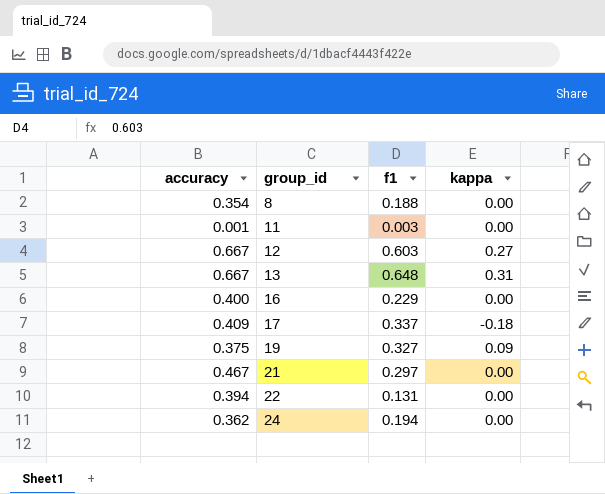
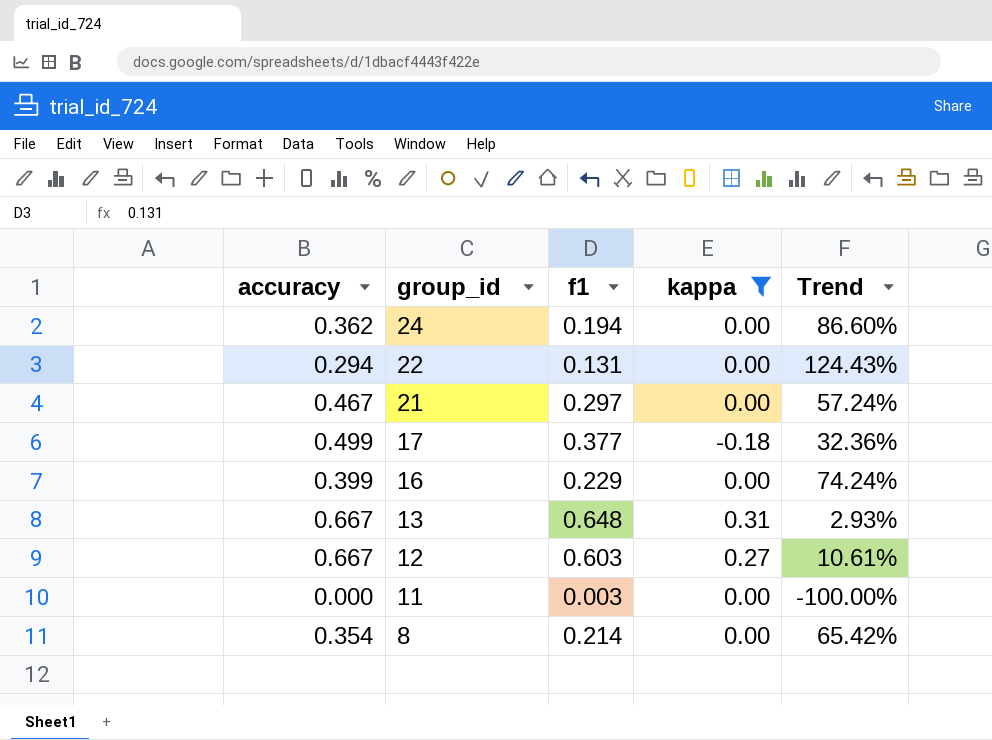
filter: none -> kappa != 0.09
row order: group_id ascending -> group_id descending
column Trend | formula: none -> ([accuracy] - [f1]) / [f1]
22 | accuracy: 0.394 -> 0.294
17 | accuracy: 0.409 -> 0.499
17 | f1: 0.337 -> 0.377
16 | accuracy: 0.400 -> 0.399
11 | accuracy: 0.001 -> 0.000
8 | f1: 0.188 -> 0.214

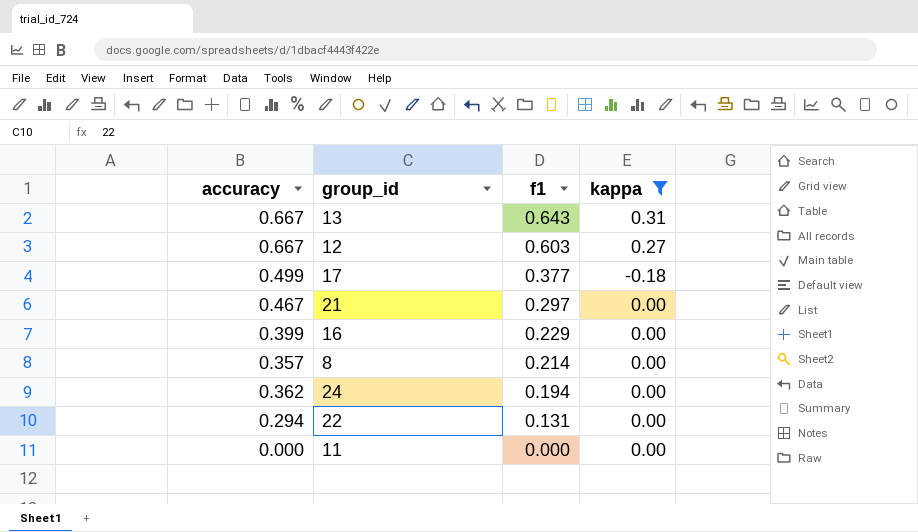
row order: group_id descending -> f1 descending
column Trend | formula: ([accuracy] - [f1]) / [f1] -> none
13 | f1: 0.648 -> 0.643
8 | accuracy: 0.354 -> 0.357
11 | f1: 0.003 -> 0.000

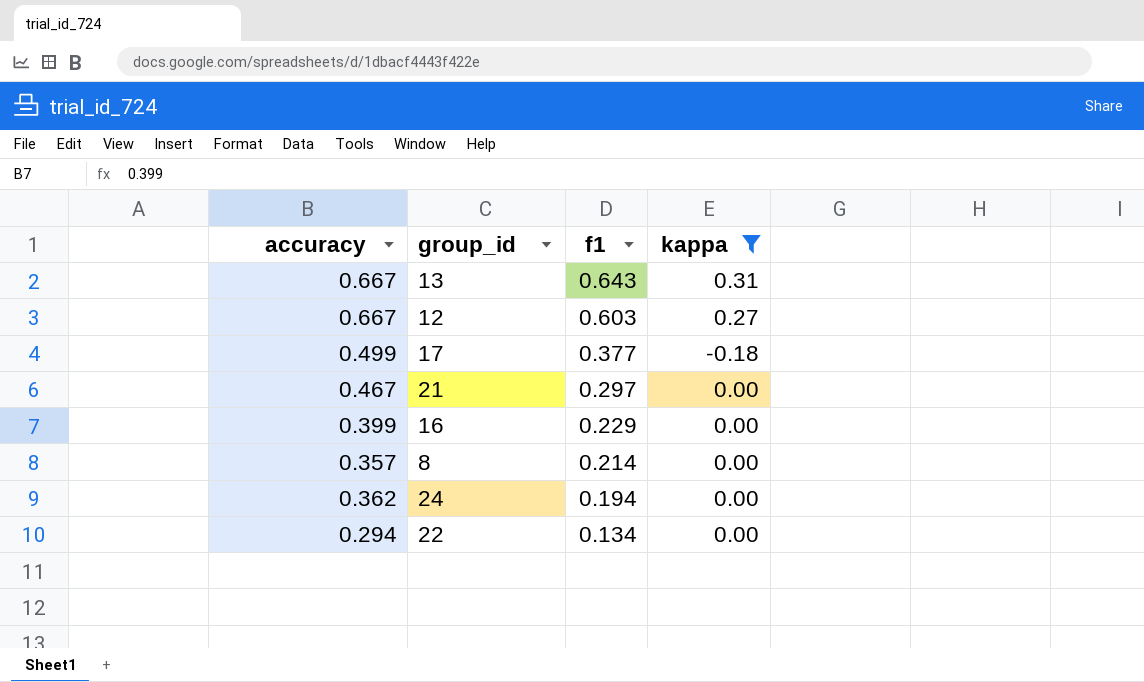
row 11: 0.000 | 0.000 | 0.00 -> none
22 | f1: 0.131 -> 0.134

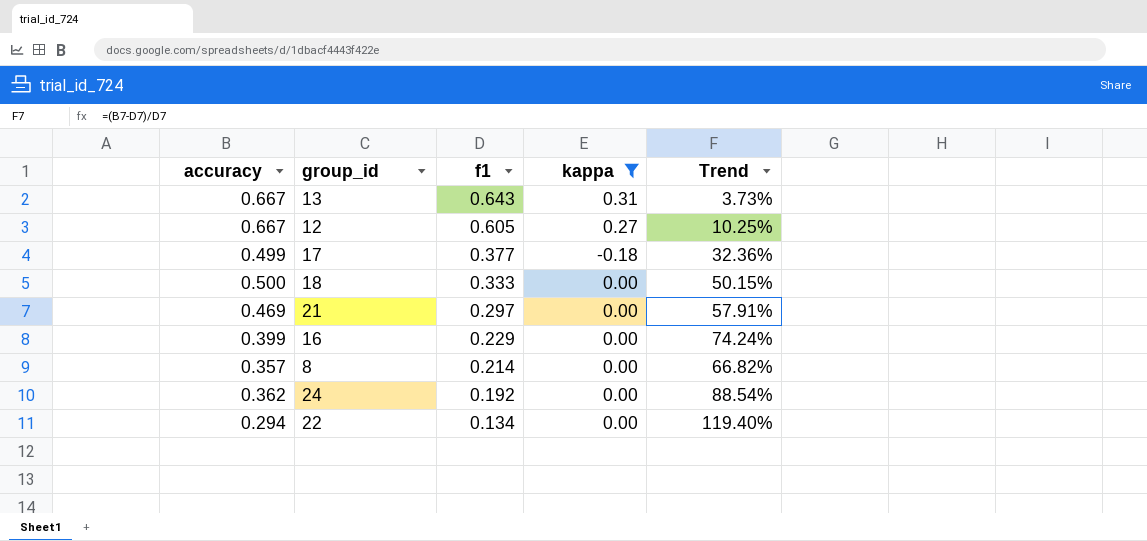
column Trend | formula: none -> ([accuracy] - [f1]) / [f1]
12 | f1: 0.603 -> 0.605
row 18: none -> 0.500 | 0.333 | 0.00 | 50.15%
21 | accuracy: 0.467 -> 0.469
24 | f1: 0.194 -> 0.192

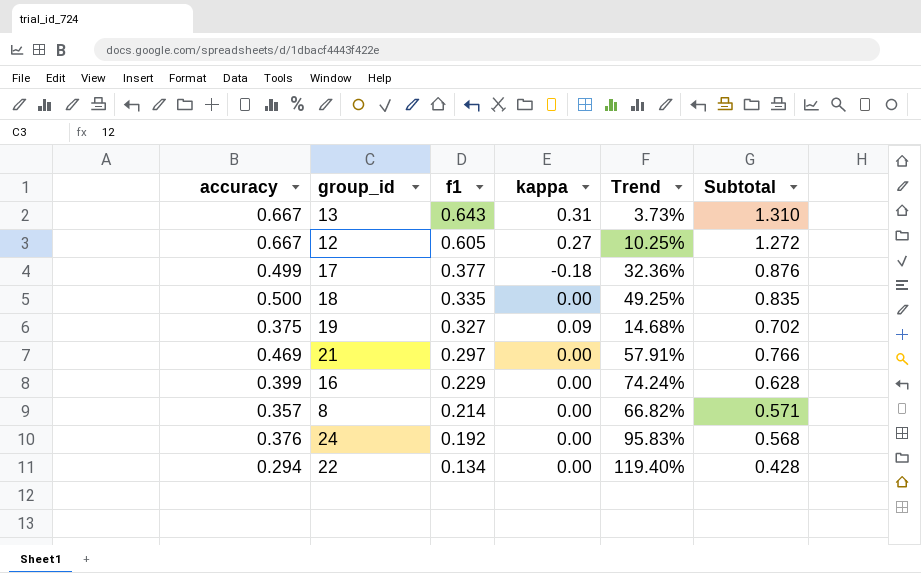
filter: kappa != 0.09 -> none
column Subtotal | formula: none -> [accuracy] + [f1]
18 | f1: 0.333 -> 0.335
18 | Trend: 50.15% -> 49.25%
24 | accuracy: 0.362 -> 0.376
24 | Trend: 88.54% -> 95.83%

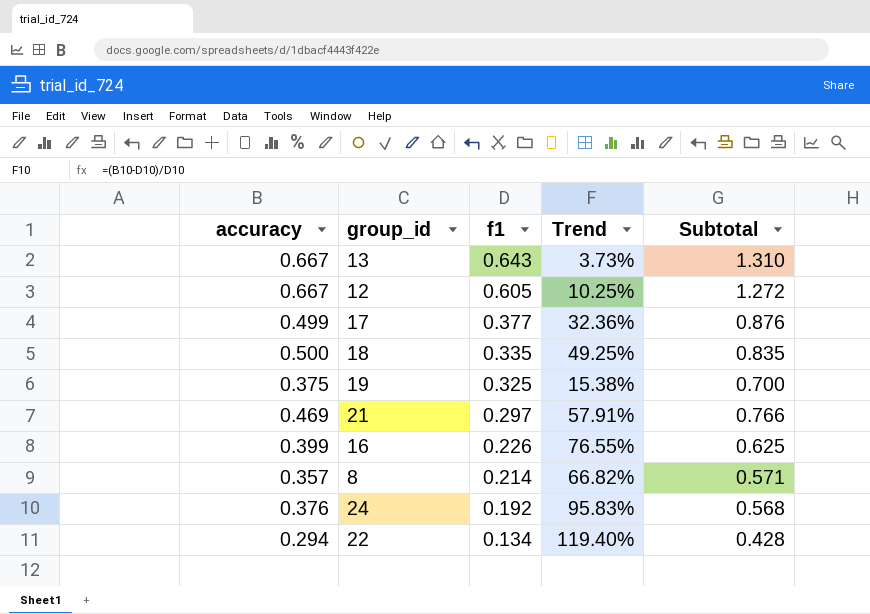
column kappa | position: 4 -> none
19 | f1: 0.327 -> 0.325
19 | Trend: 14.68% -> 15.38%
19 | Subtotal: 0.702 -> 0.700
16 | f1: 0.229 -> 0.226
16 | Trend: 74.24% -> 76.55%
16 | Subtotal: 0.628 -> 0.625

